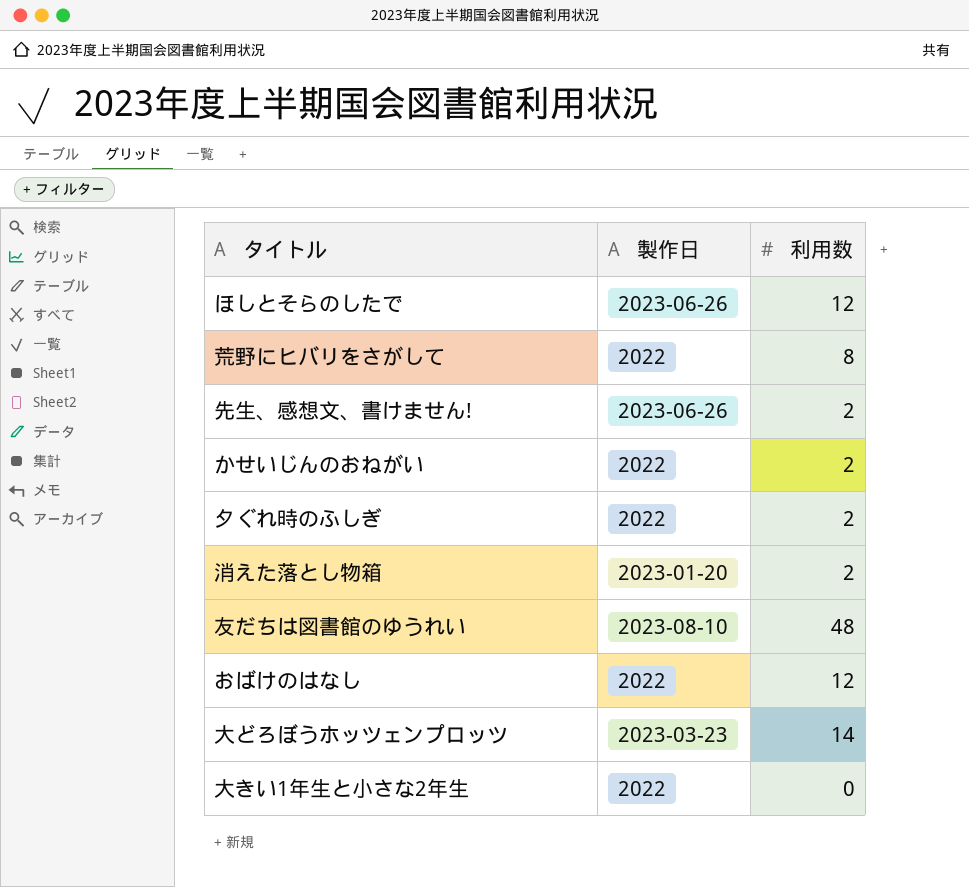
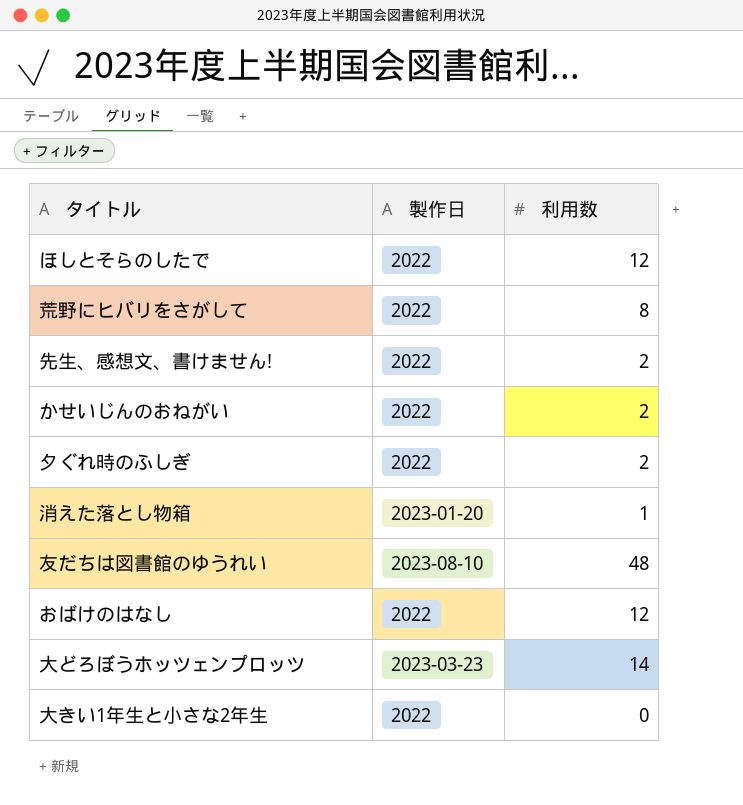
ほしとそらのしたで | 製作日: 2023-06-26 -> 2022
先生、感想文、書けません! | 製作日: 2023-06-26 -> 2022
消えた落とし物箱 | 利用数: 2 -> 1

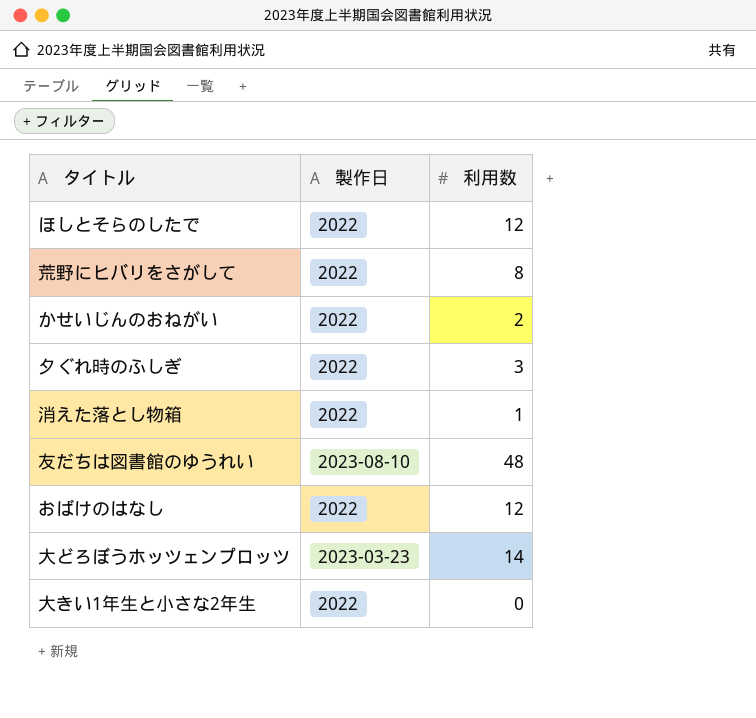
row 先生、感想文、書けません!: 2022 | 2 -> none
夕ぐれ時のふしぎ | 利用数: 2 -> 3
消えた落とし物箱 | 製作日: 2023-01-20 -> 2022

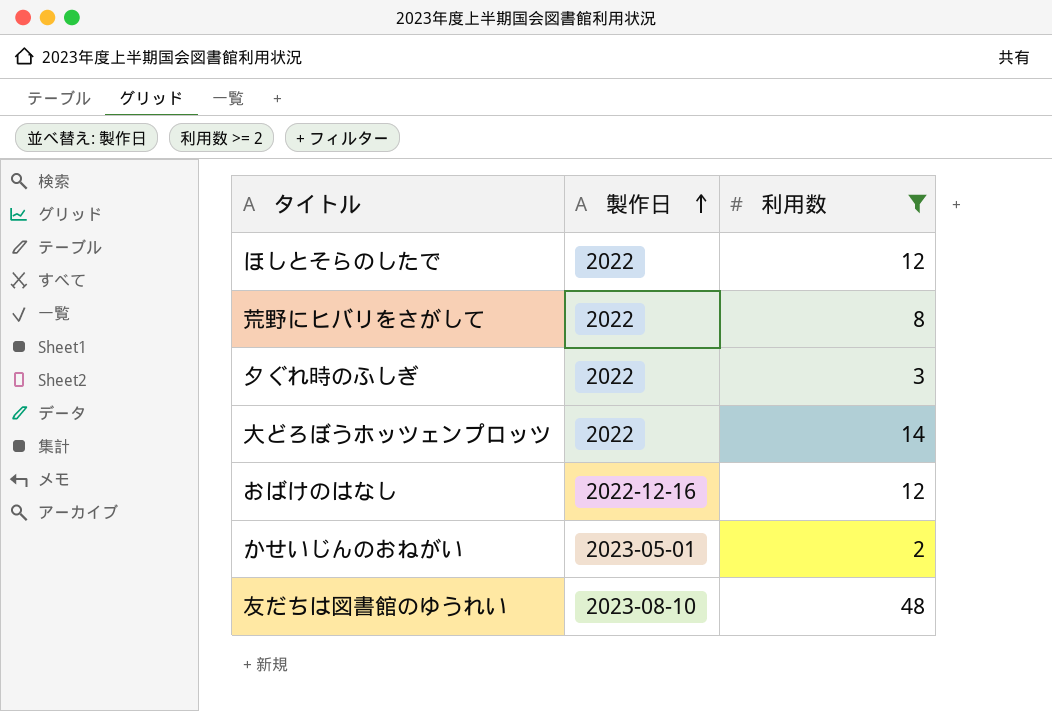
filter: none -> 利用数 >= 2
row order: none -> 製作日 ascending
大どろぼうホッツェンプロッツ | 製作日: 2023-03-23 -> 2022
おばけのはなし | 製作日: 2022 -> 2022-12-16
かせいじんのおねがい | 製作日: 2022 -> 2023-05-01

